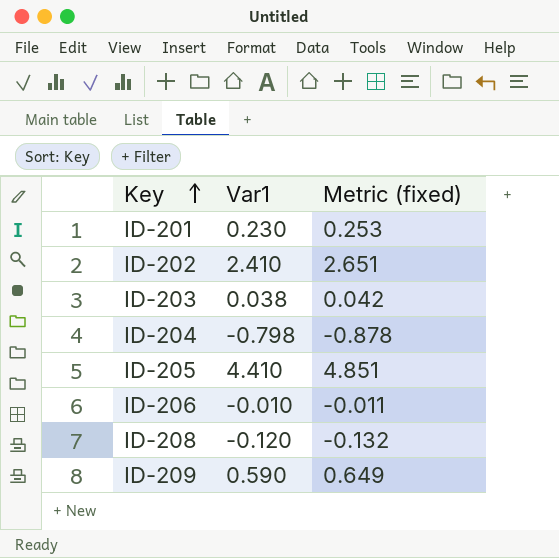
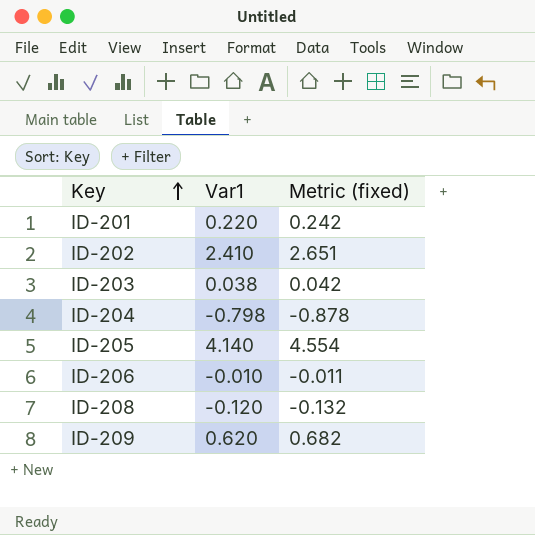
ID-201 | Var1: 0.230 -> 0.220
ID-201 | Metric (fixed): 0.253 -> 0.242
ID-205 | Var1: 4.410 -> 4.140
ID-205 | Metric (fixed): 4.851 -> 4.554
ID-209 | Var1: 0.590 -> 0.620
ID-209 | Metric (fixed): 0.649 -> 0.682

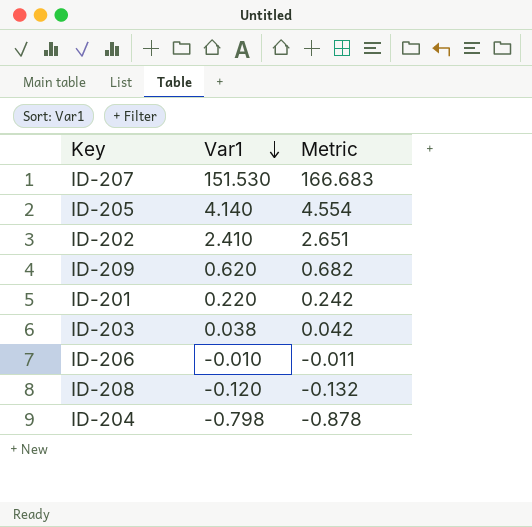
row order: Key ascending -> Var1 descending
column name: Metric (fixed) -> Metric
row ID-207: none -> 151.530 | 166.683

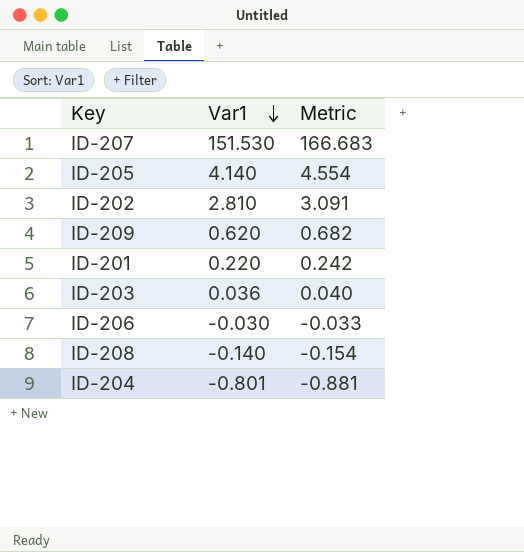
ID-202 | Var1: 2.410 -> 2.810
ID-202 | Metric: 2.651 -> 3.091
ID-203 | Var1: 0.038 -> 0.036
ID-203 | Metric: 0.042 -> 0.040
ID-206 | Var1: -0.010 -> -0.030
ID-206 | Metric: -0.011 -> -0.033
ID-208 | Var1: -0.120 -> -0.140
ID-208 | Metric: -0.132 -> -0.154
ID-204 | Var1: -0.798 -> -0.801
ID-204 | Metric: -0.878 -> -0.881

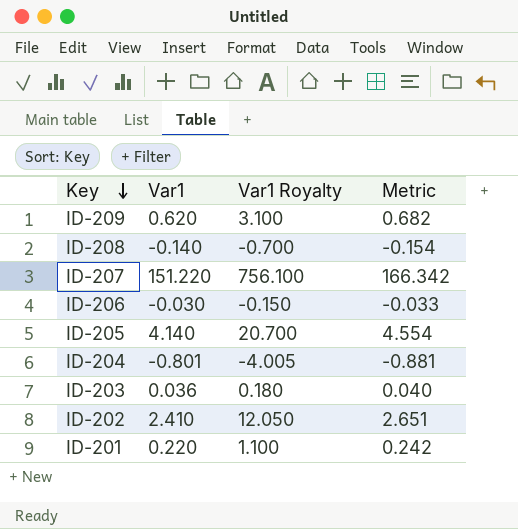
row order: Var1 descending -> Key descending
column Var1 Royalty | formula: none -> [Var1] * 5
ID-207 | Var1: 151.530 -> 151.220
ID-207 | Metric: 166.683 -> 166.342
ID-202 | Var1: 2.810 -> 2.410
ID-202 | Metric: 3.091 -> 2.651

